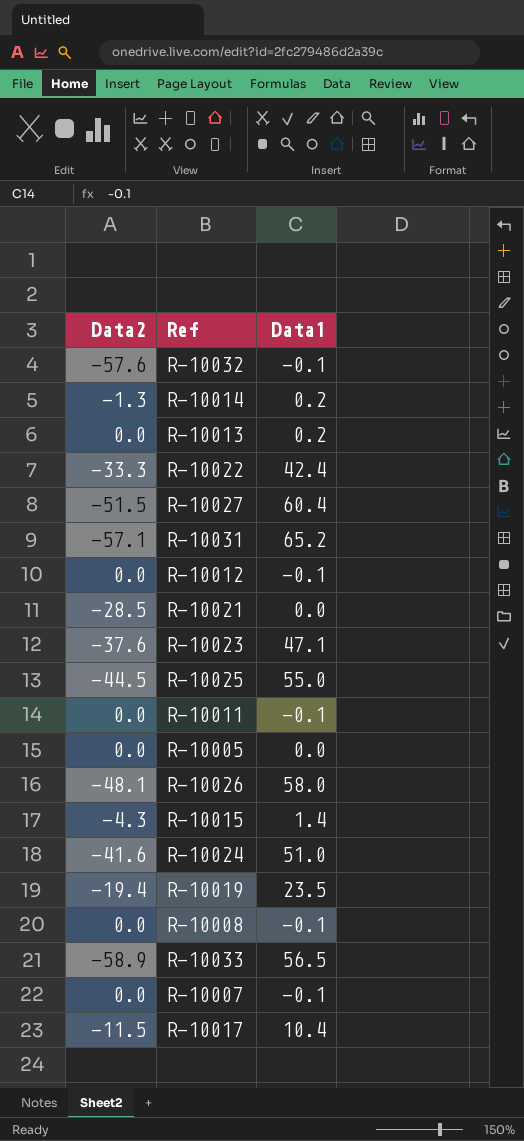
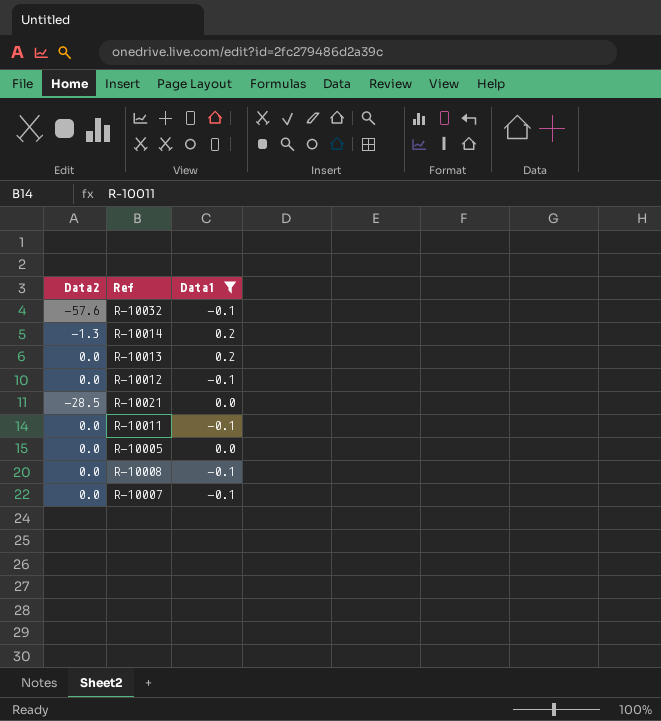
filter: none -> Data1 <= 0.2

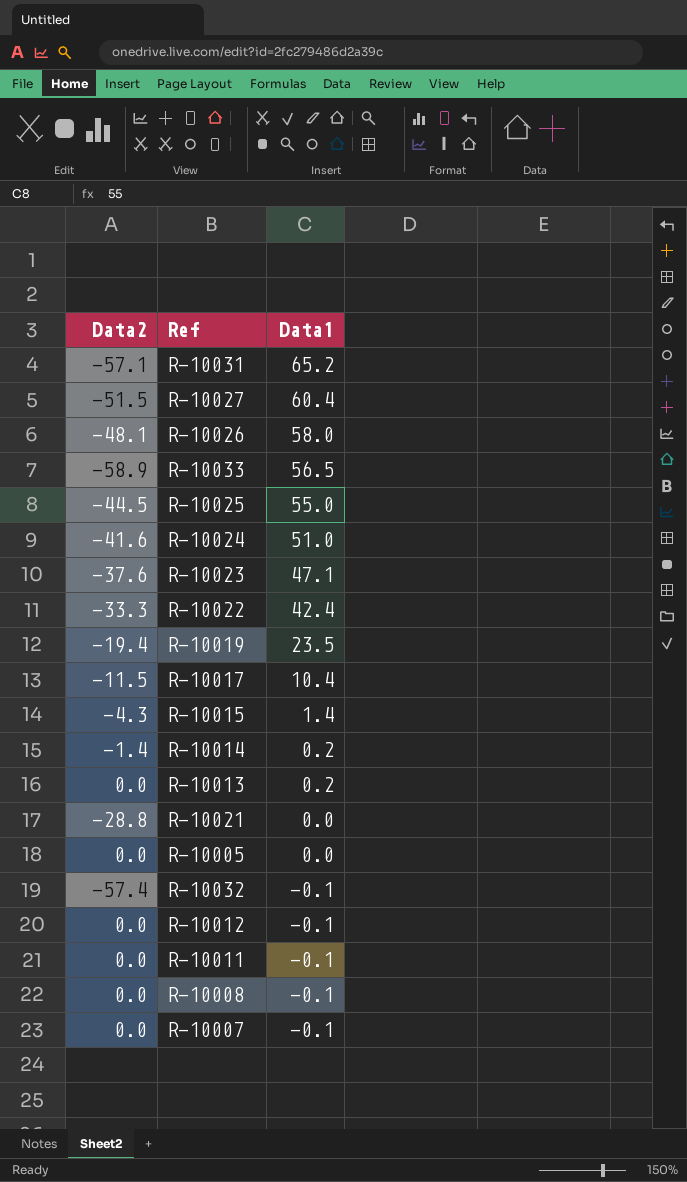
filter: Data1 <= 0.2 -> none
row order: none -> Data1 descending
R-10014 | Data2: -1.3 -> -1.4
R-10021 | Data2: -28.5 -> -28.8
R-10032 | Data2: -57.6 -> -57.4

